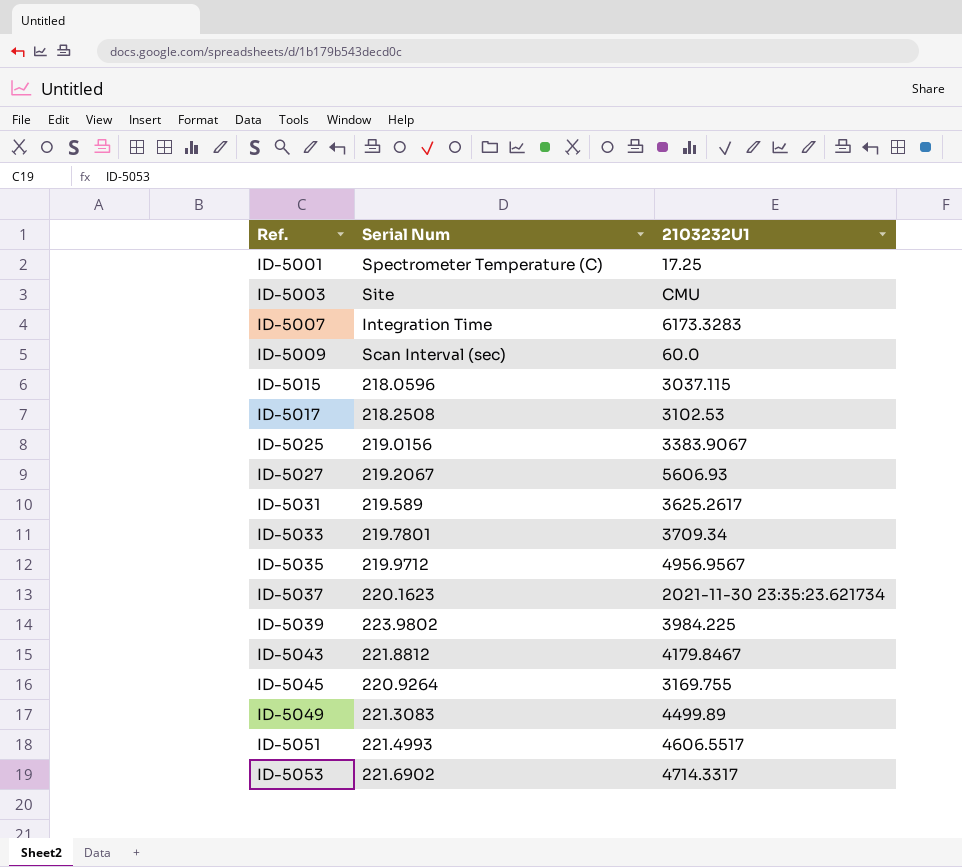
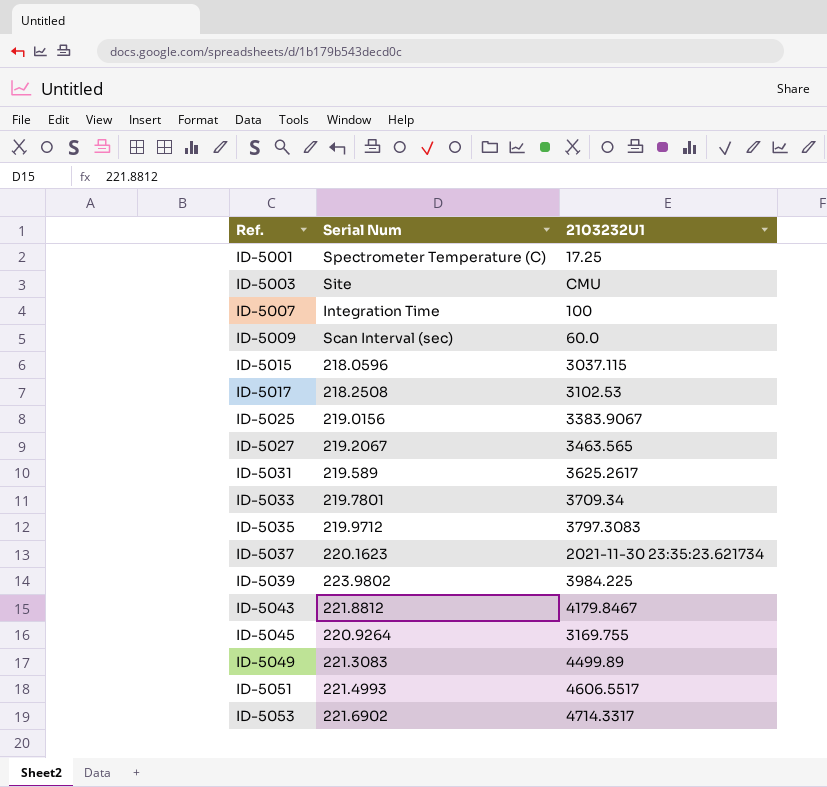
ID-5007 | 2103232U1: 6173.3283 -> 100
ID-5027 | 2103232U1: 5606.93 -> 3463.565
ID-5035 | 2103232U1: 4956.9567 -> 3797.3083

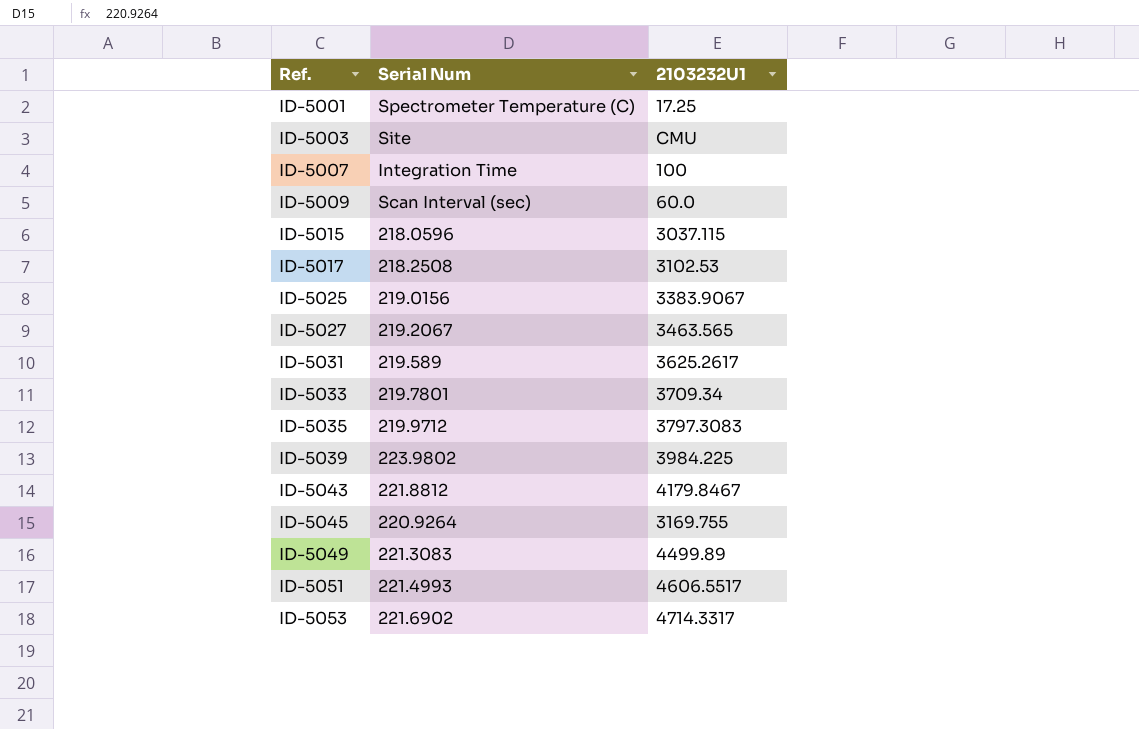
row ID-5037: 220.1623 | 2021-11-30 23:35:23.621734 -> none

